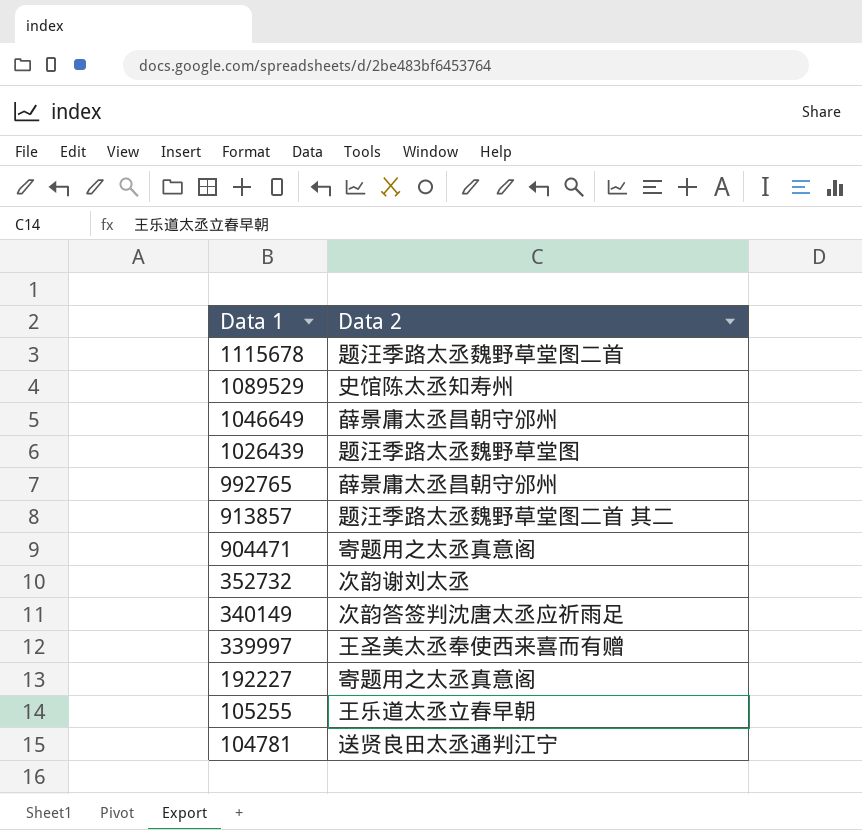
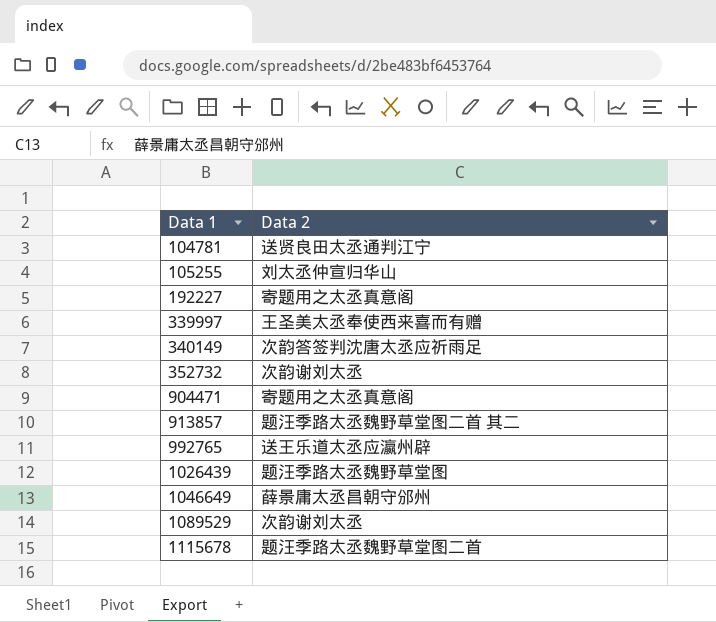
row order: Data 1 descending -> Data 1 ascending
105255 | Data 2: 王乐道太丞立春早朝 -> 刘太丞仲宣归华山
992765 | Data 2: 薛景庸太丞昌朝守邠州 -> 送王乐道太丞应瀛州辟
1089529 | Data 2: 史馆陈太丞知寿州 -> 次韵谢刘太丞

